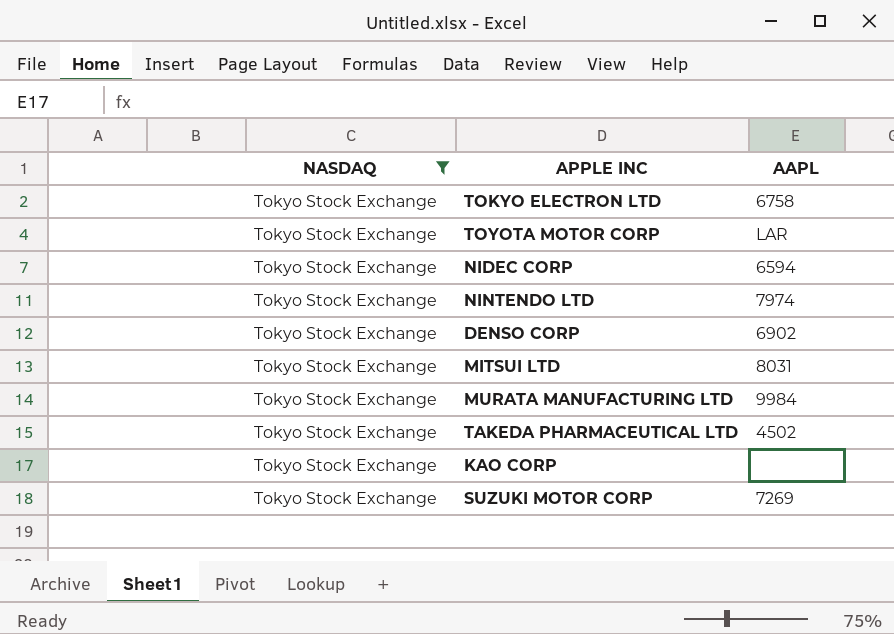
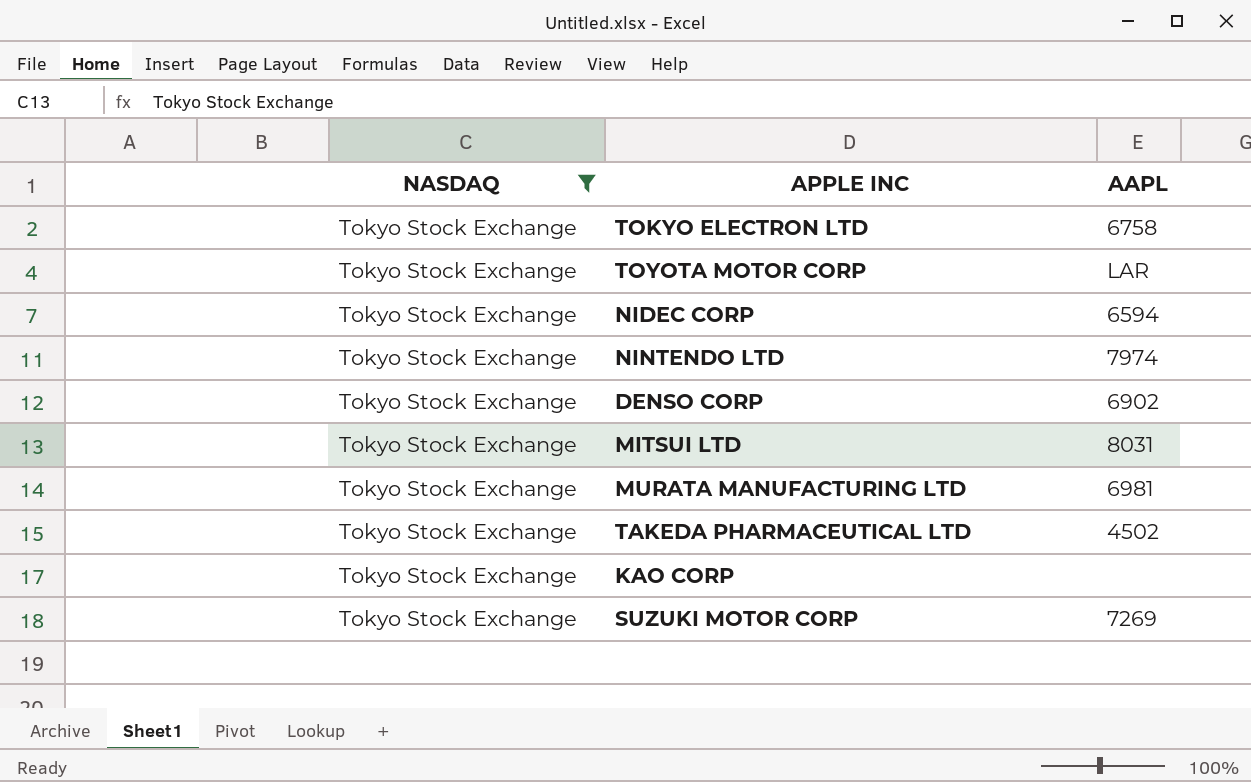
MURATA MANUFACTURING LTD | AAPL: 9984 -> 6981

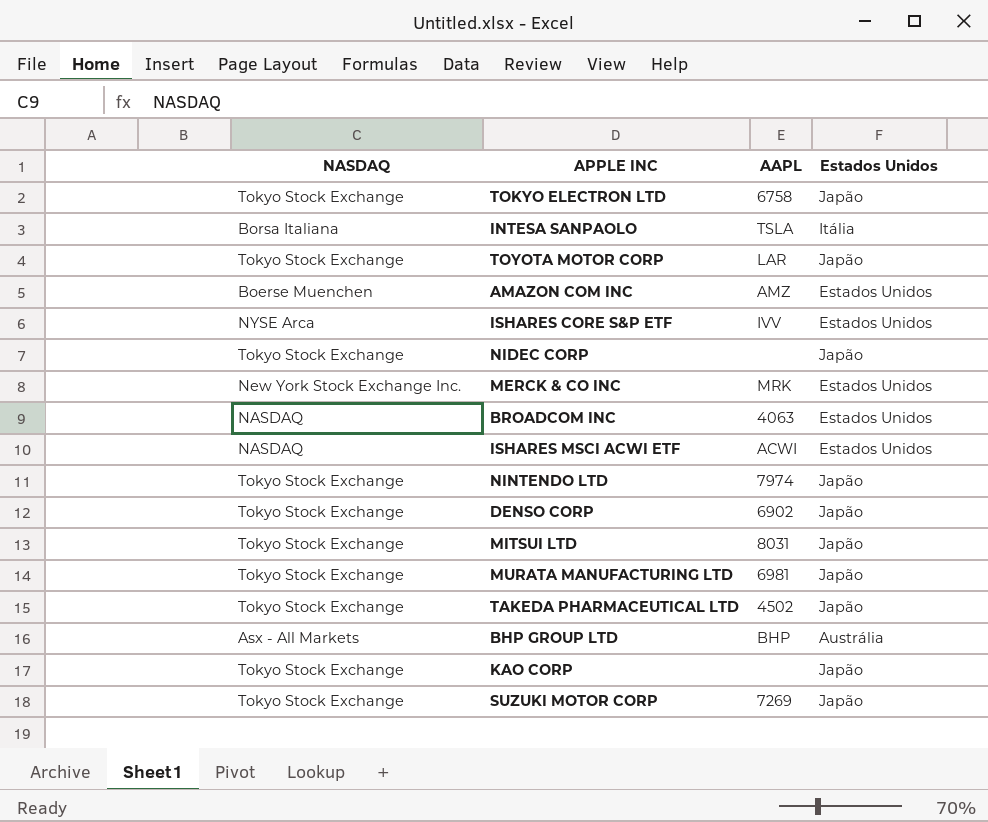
filter: NASDAQ = Tokyo Stock Exchange -> none
column Estados Unidos | position: none -> 4
NIDEC CORP | AAPL: 6594 -> none

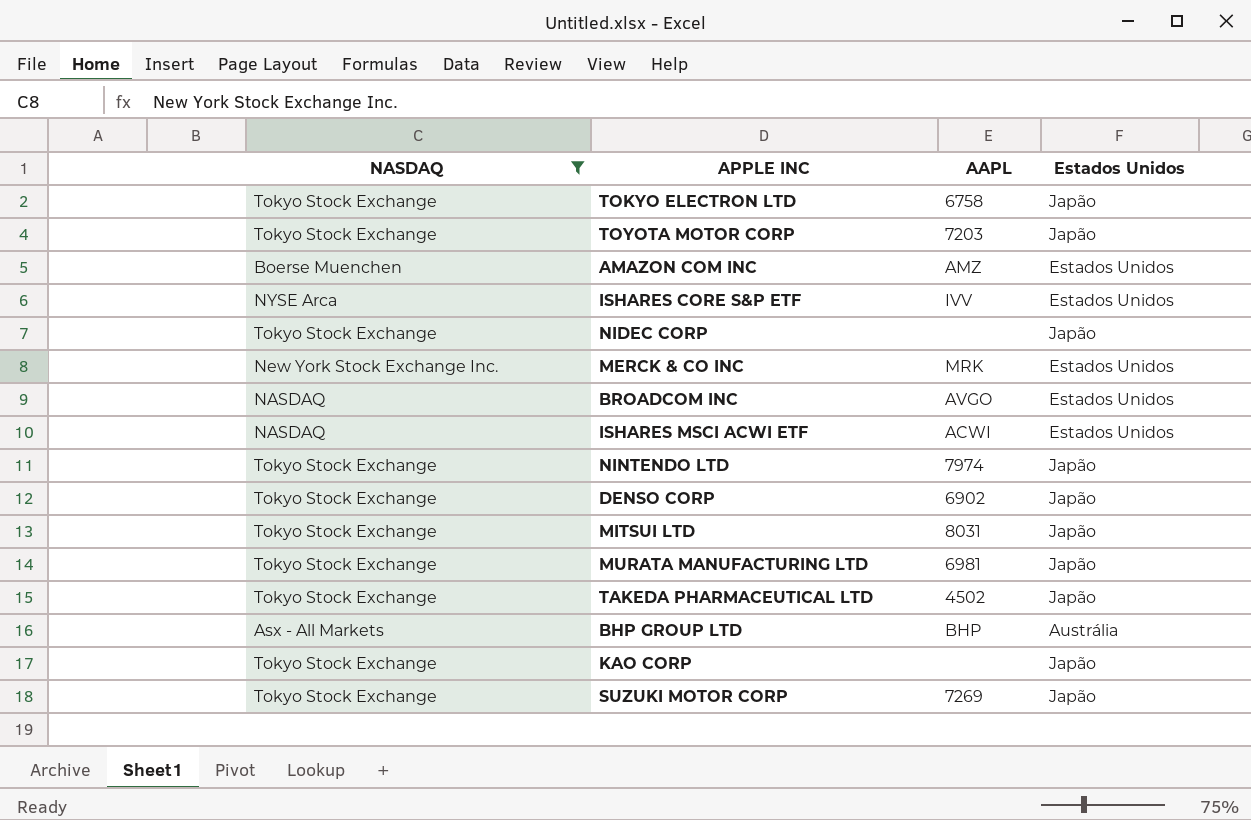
filter: none -> NASDAQ != Borsa Italiana
TOYOTA MOTOR CORP | AAPL: LAR -> 7203
BROADCOM INC | AAPL: 4063 -> AVGO

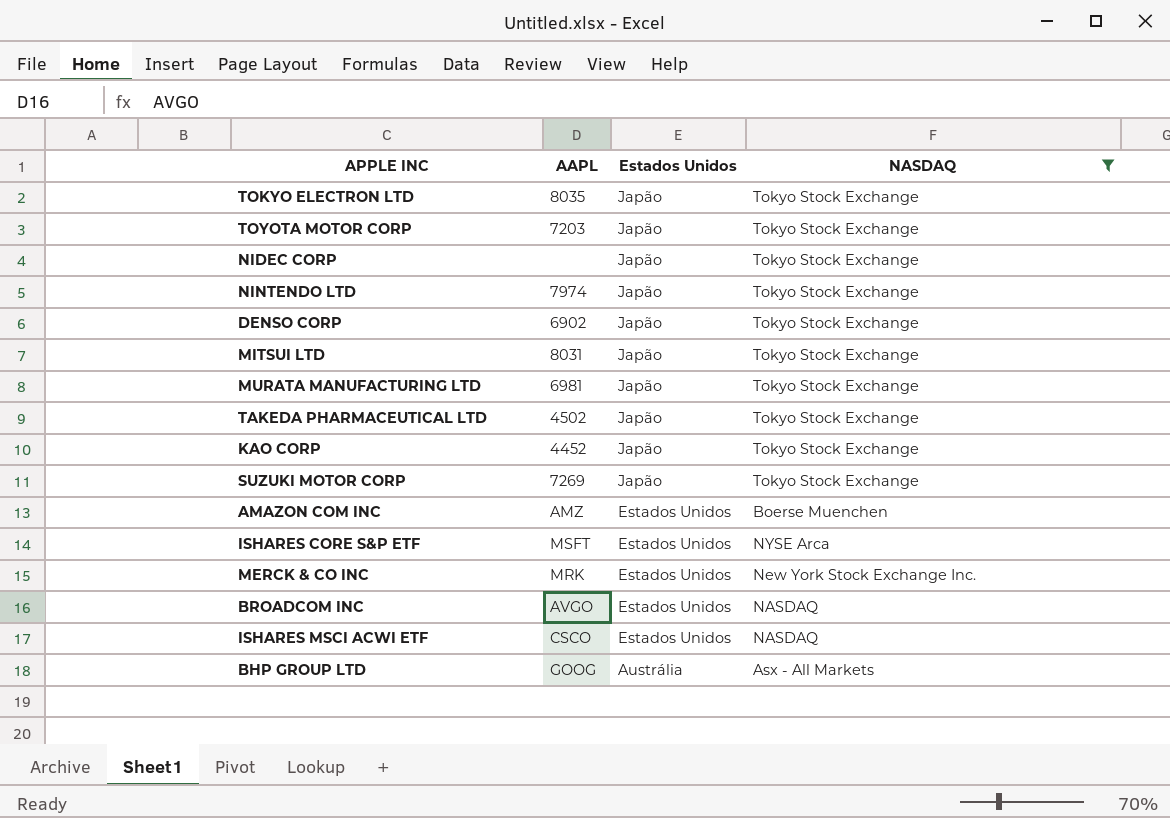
row order: none -> Estados Unidos descending
column NASDAQ | position: 1 -> 4
TOKYO ELECTRON LTD | AAPL: 6758 -> 8035
KAO CORP | AAPL: none -> 4452
ISHARES CORE S&P ETF | AAPL: IVV -> MSFT
ISHARES MSCI ACWI ETF | AAPL: ACWI -> CSCO
BHP GROUP LTD | AAPL: BHP -> GOOG

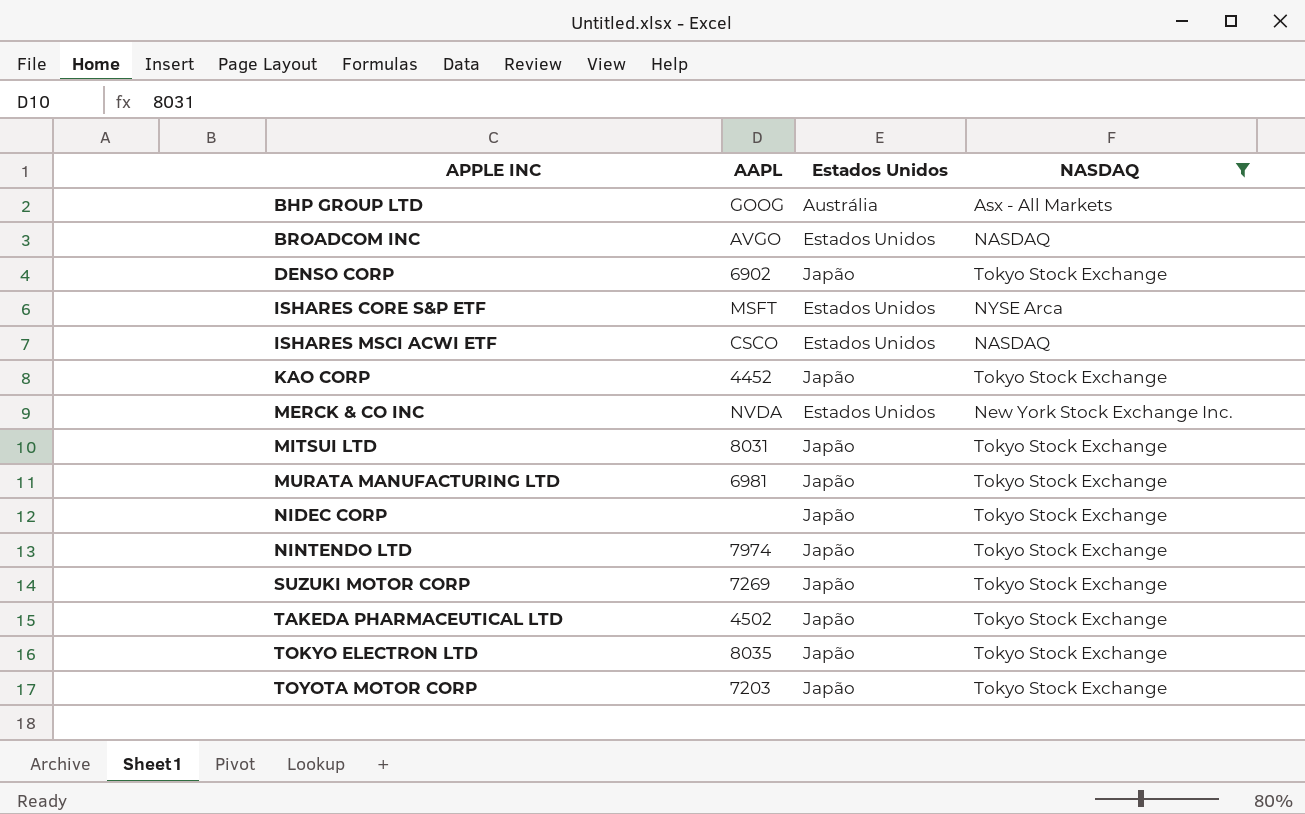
row order: Estados Unidos descending -> APPLE INC ascending
row AMAZON COM INC: AMZ | Estados Unidos | Boerse Muenchen -> none
MERCK & CO INC | AAPL: MRK -> NVDA

